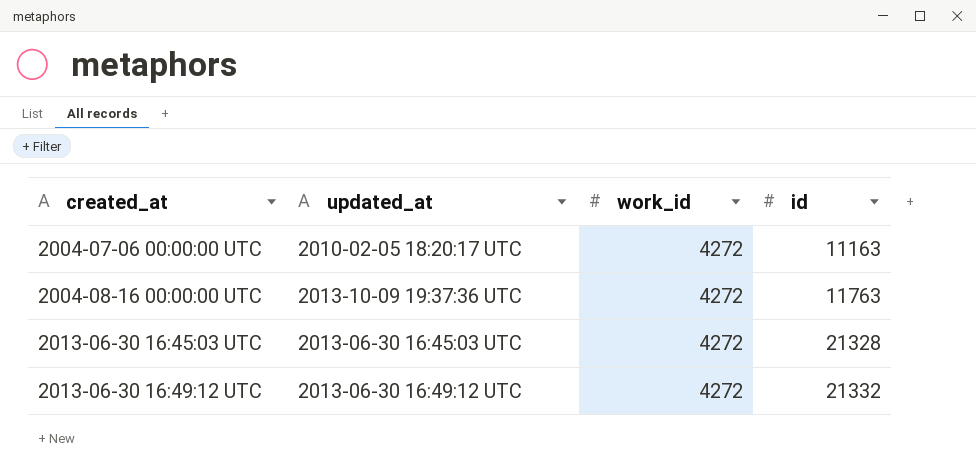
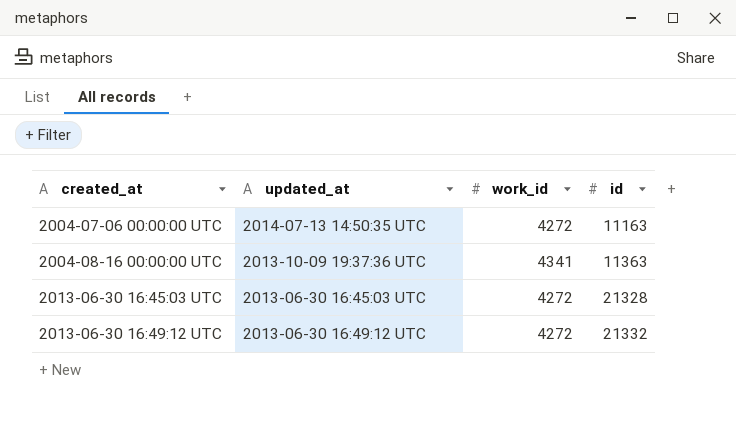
2004-07-06 00:00:00 UTC | updated_at: 2010-02-05 18:20:17 UTC -> 2014-07-13 14:50:35 UTC
2004-08-16 00:00:00 UTC | work_id: 4272 -> 4341
2004-08-16 00:00:00 UTC | id: 11763 -> 11363

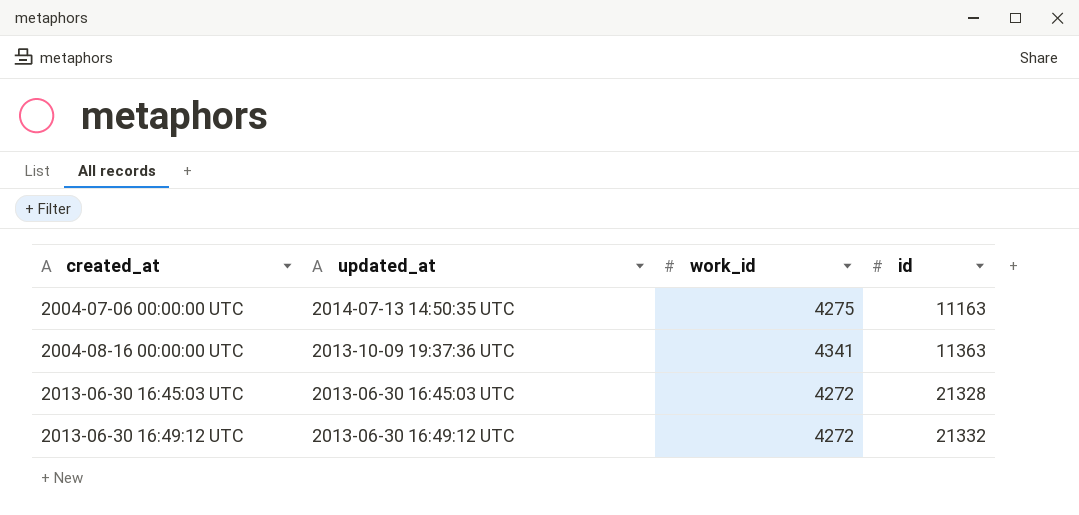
2004-07-06 00:00:00 UTC | work_id: 4272 -> 4275

